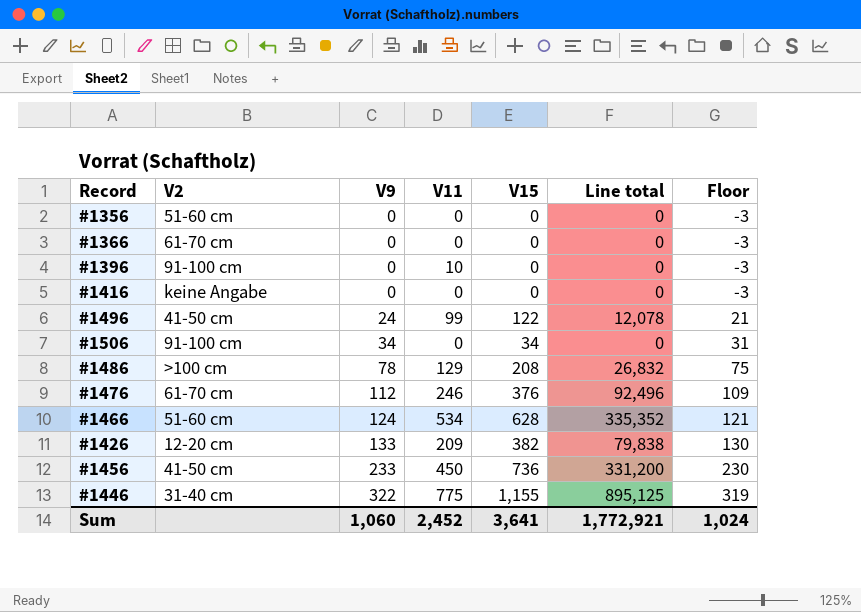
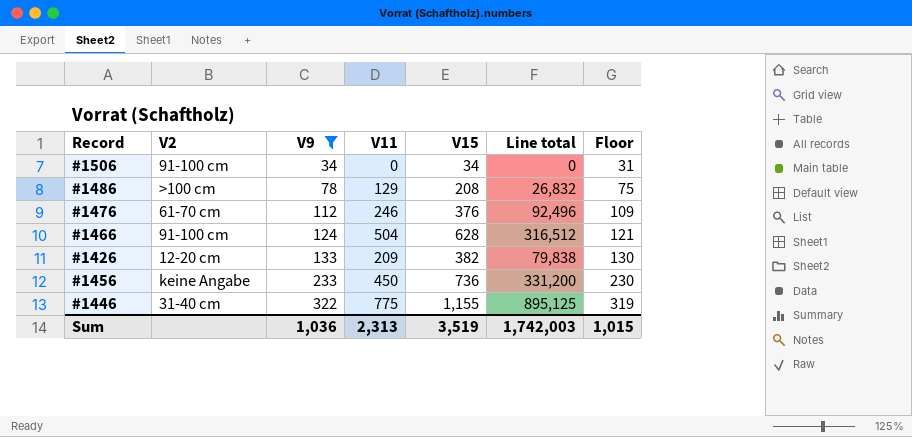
filter: none -> V9 >= 34
#1466 | V2: 51-60 cm -> 91-100 cm
#1466 | V11: 534 -> 504
#1466 | Line total: 335,352 -> 316,512
#1456 | V2: 41-50 cm -> keine Angabe
Sum | V9: 1,060 -> 1,036
Sum | V11: 2,452 -> 2,313
Sum | V15: 3,641 -> 3,519
Sum | Line total: 1,772,921 -> 1,742,003
Sum | Floor: 1,024 -> 1,015

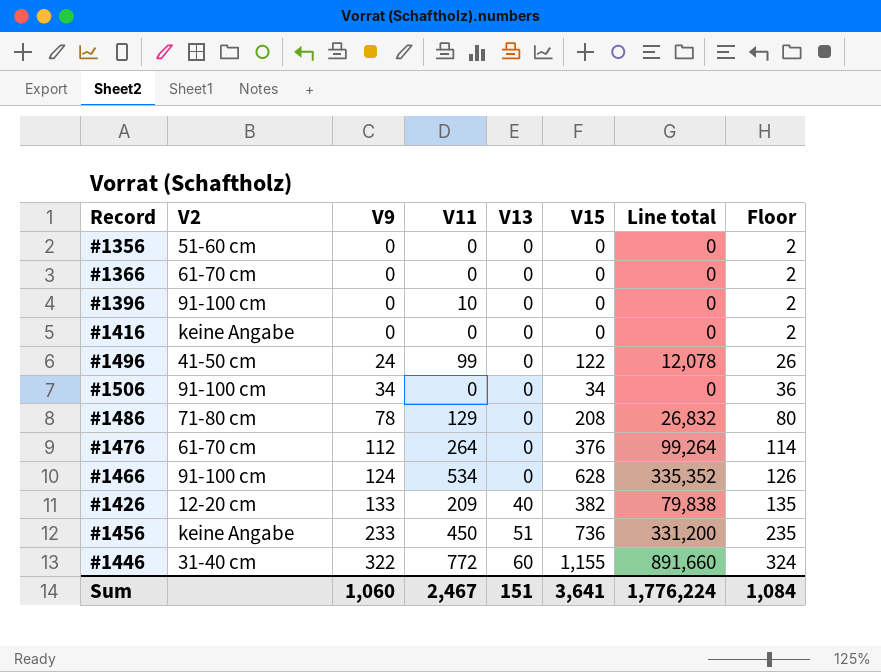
filter: V9 >= 34 -> none
column V13 | position: none -> 5
column Floor | formula: [V9] - 3 -> [V9] + 2
#1486 | V2: >100 cm -> 71-80 cm
#1476 | V11: 246 -> 264
#1476 | Line total: 92,496 -> 99,264
#1466 | V11: 504 -> 534
#1466 | Line total: 316,512 -> 335,352
#1446 | V11: 775 -> 772
#1446 | Line total: 895,125 -> 891,660
Sum | V9: 1,036 -> 1,060
Sum | V11: 2,313 -> 2,467
Sum | V15: 3,519 -> 3,641
Sum | Line total: 1,742,003 -> 1,776,224
Sum | Floor: 1,015 -> 1,084

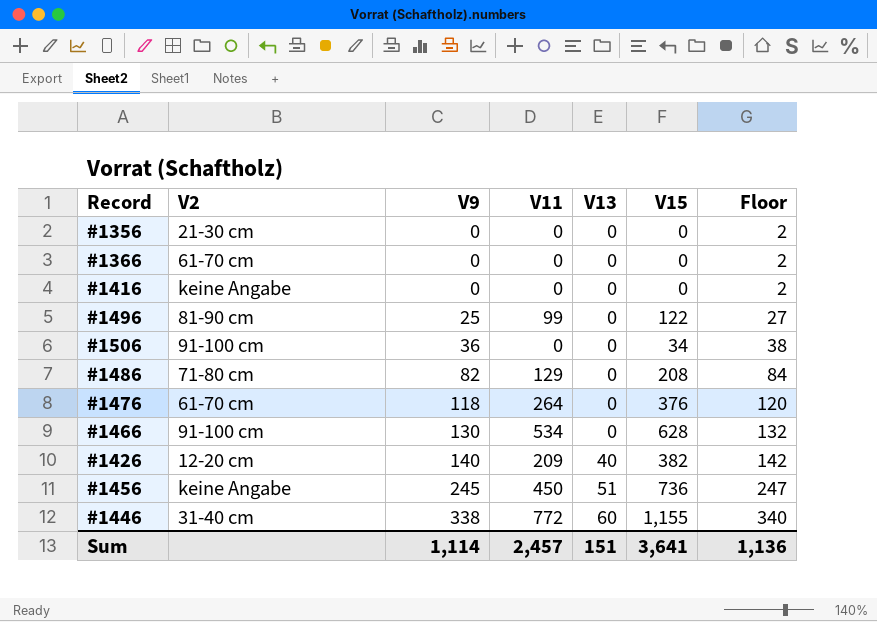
column Line total | formula: [V11] * [V15] -> none
row #1396: 91-100 cm | 0 | 10 | 0 | 0 | 0 | 2 -> none
#1356 | V2: 51-60 cm -> 21-30 cm
#1496 | V2: 41-50 cm -> 81-90 cm
#1496 | V9: 24 -> 25
#1496 | Floor: 26 -> 27
#1506 | V9: 34 -> 36
#1506 | Floor: 36 -> 38
#1486 | V9: 78 -> 82
#1486 | Floor: 80 -> 84
#1476 | V9: 112 -> 118
#1476 | Floor: 114 -> 120
#1466 | V9: 124 -> 130
#1466 | Floor: 126 -> 132
#1426 | V9: 133 -> 140
#1426 | Floor: 135 -> 142
#1456 | V9: 233 -> 245
#1456 | Floor: 235 -> 247
#1446 | V9: 322 -> 338
#1446 | Floor: 324 -> 340
Sum | V9: 1,060 -> 1,114
Sum | V11: 2,467 -> 2,457
Sum | Floor: 1,084 -> 1,136

